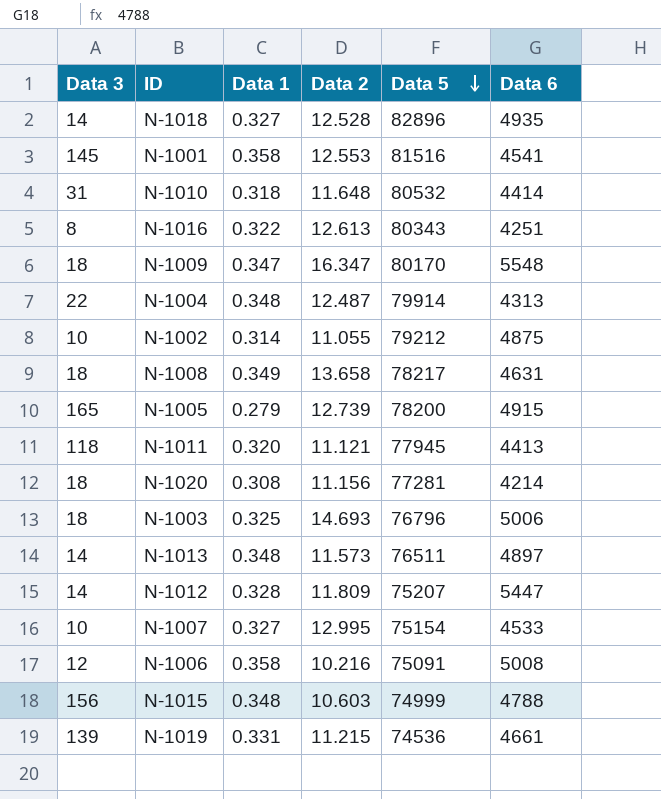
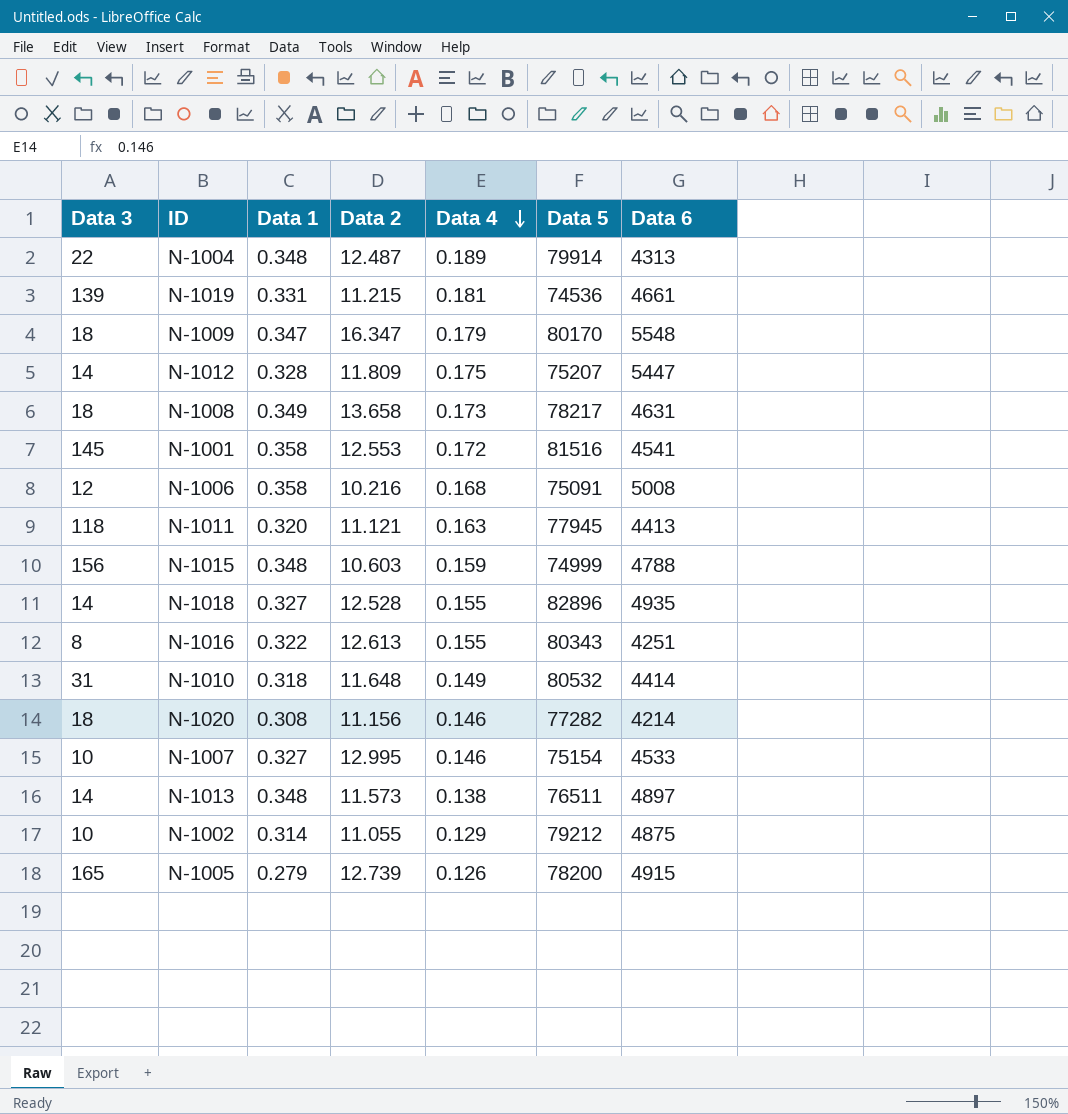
row order: Data 5 descending -> Data 4 descending
column Data 4 | position: none -> 5
row N-1003: 18 | 0.325 | 14.693 | 76796 | 5006 -> none
N-1020 | Data 5: 77281 -> 77282

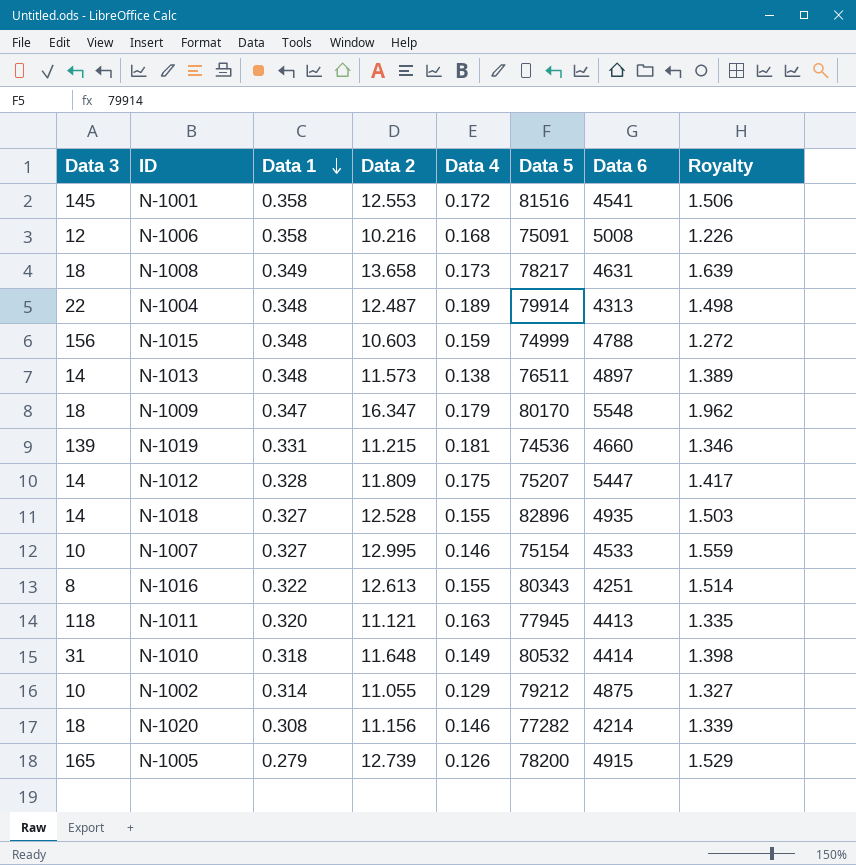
row order: Data 4 descending -> Data 1 descending
column Royalty | formula: none -> [Data 2] * 0.12
N-1019 | Data 6: 4661 -> 4660

